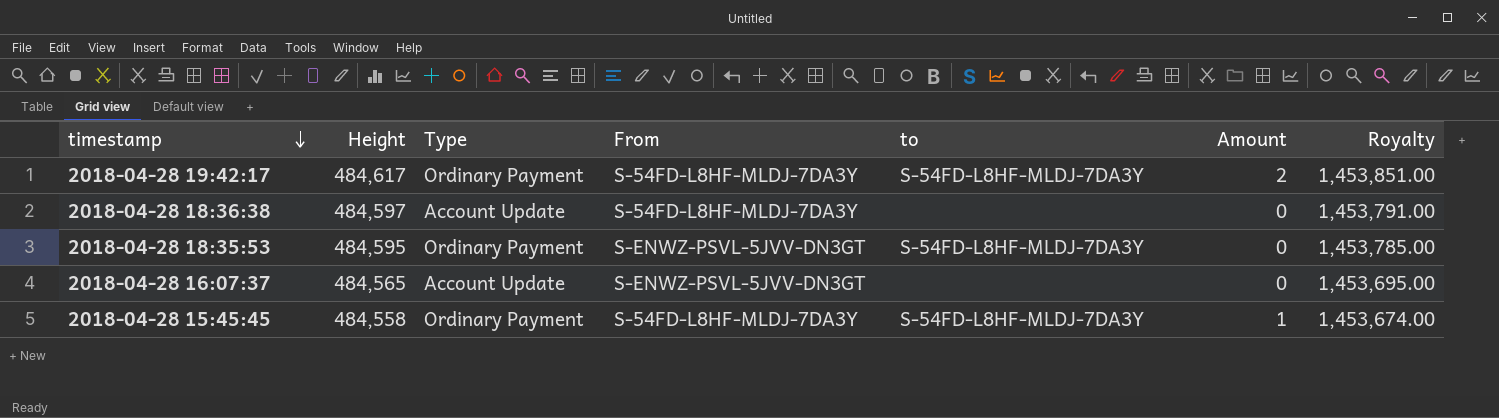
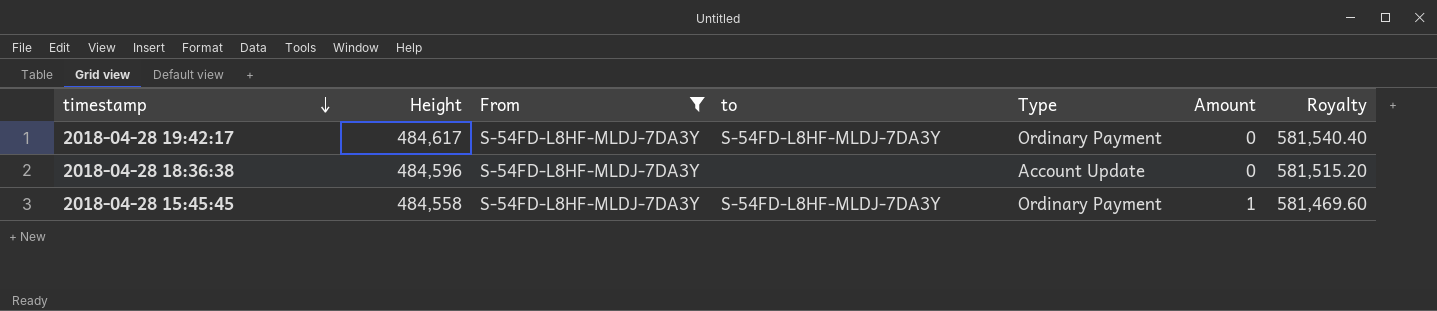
filter: none -> From = S-54FD-L8HF-MLDJ-7DA3Y
column Type | position: 3 -> 5
column Royalty | formula: [Height] * 3 -> [Height] * 1.2
2018-04-28 19:42:17 | Amount: 2 -> 0
2018-04-28 18:36:38 | Height: 484,597 -> 484,596

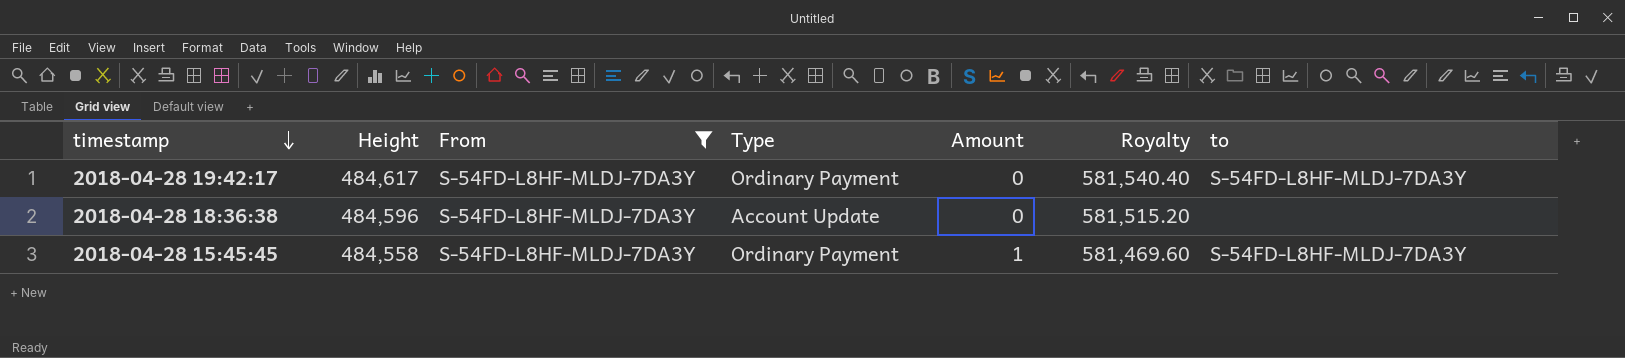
column to | position: 4 -> 7

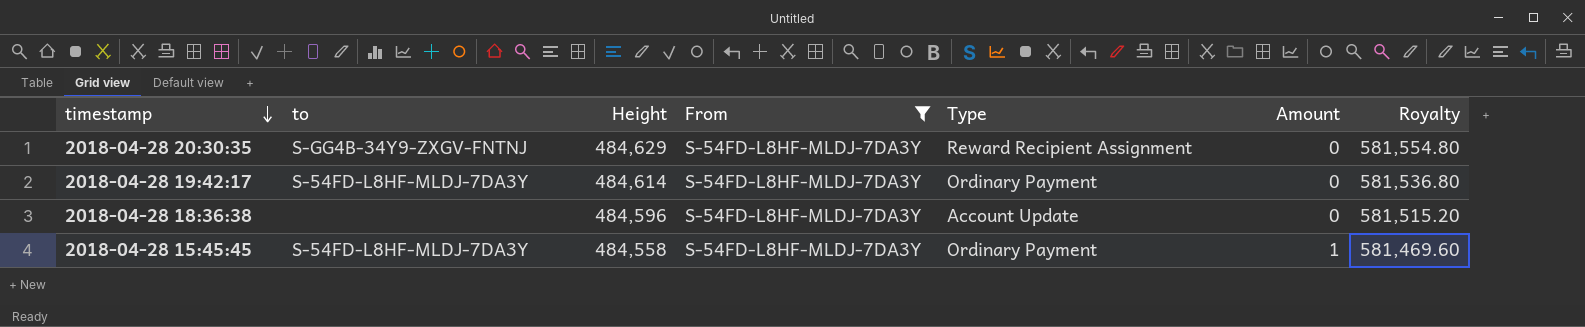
column to | position: 7 -> 2
row 2018-04-28 20:30:35: none -> S-GG4B-34Y9-ZXGV-FNTNJ | 484,629 | S-54FD-L8HF-MLDJ-7DA3Y | Reward Recipient Assignment | 0 | 581,554.80
2018-04-28 19:42:17 | Height: 484,617 -> 484,614
2018-04-28 19:42:17 | Royalty: 581,540.40 -> 581,536.80

